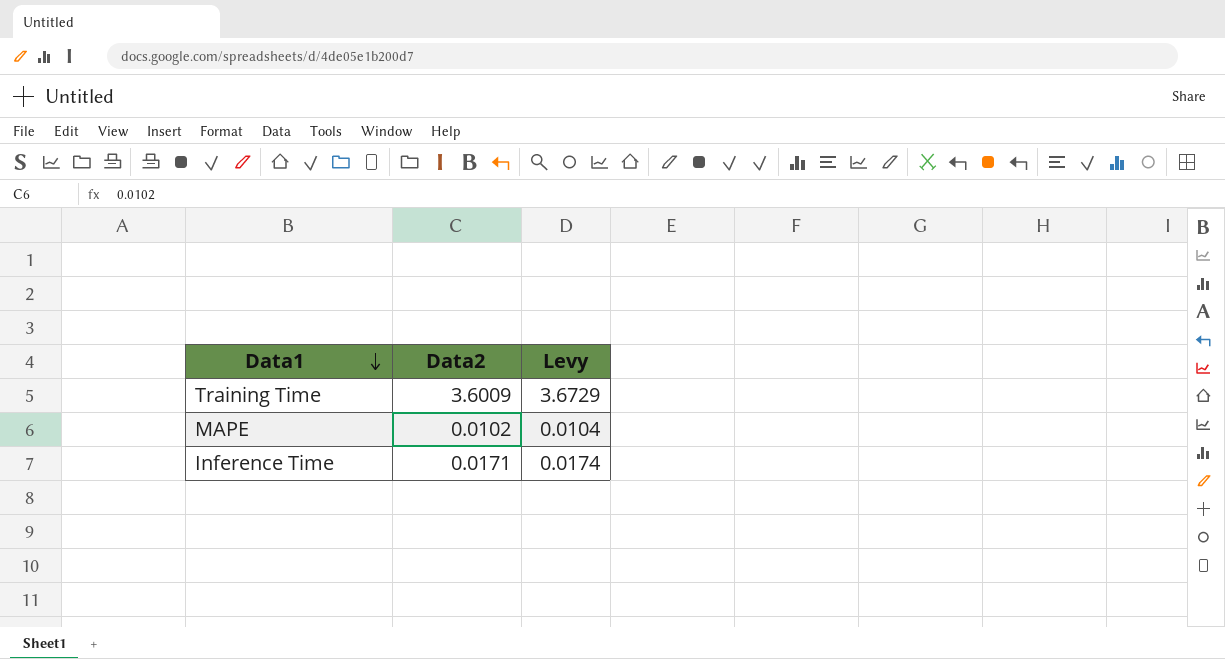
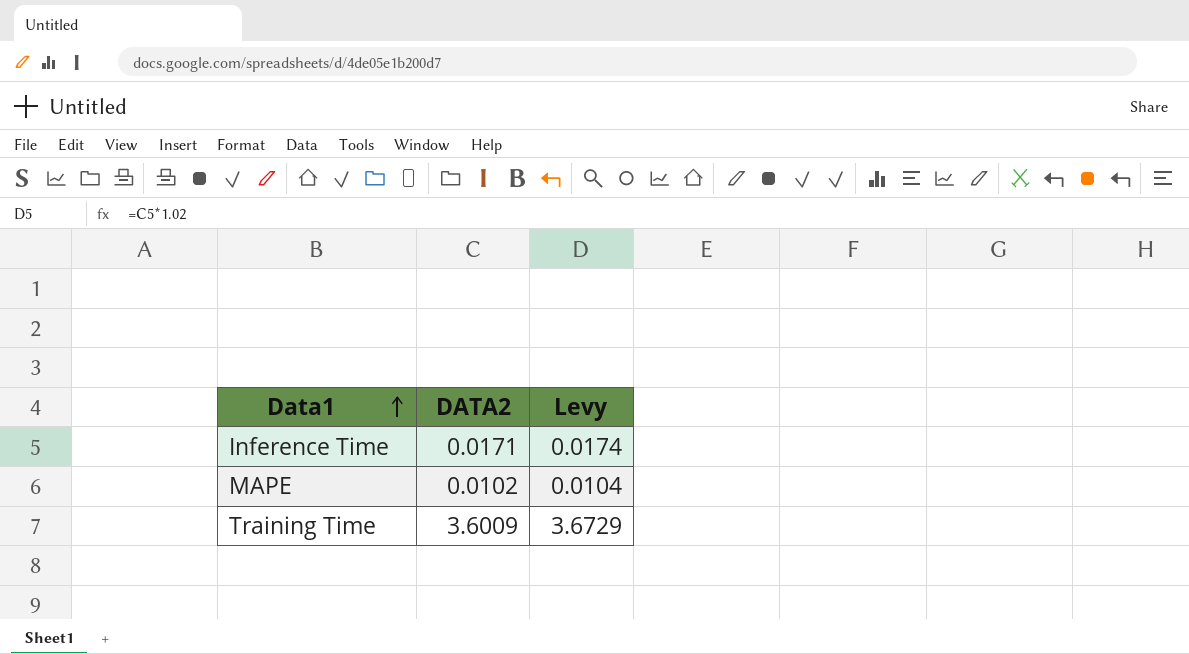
row order: Data1 descending -> Data1 ascending
column name: Data2 -> DATA2

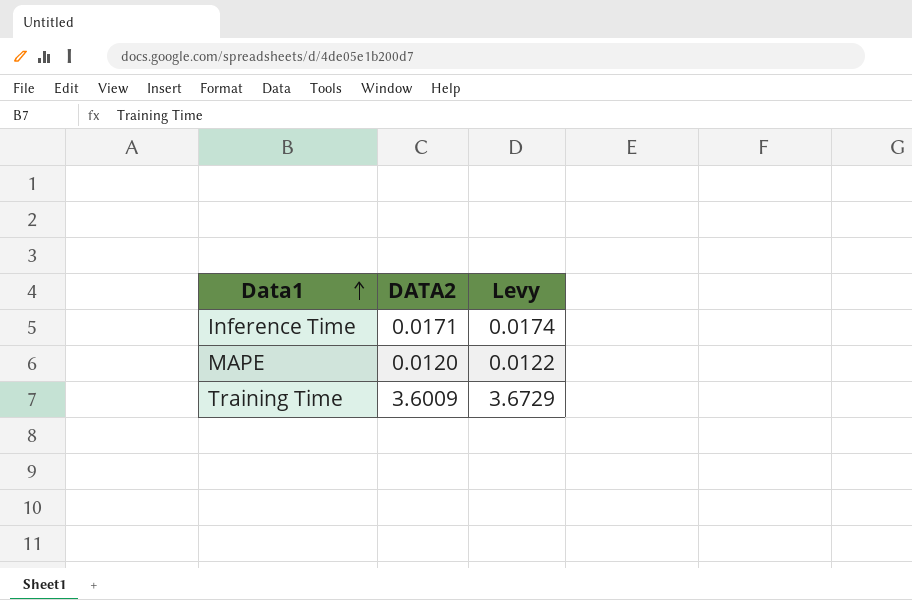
MAPE | DATA2: 0.0102 -> 0.0120
MAPE | Levy: 0.0104 -> 0.0122

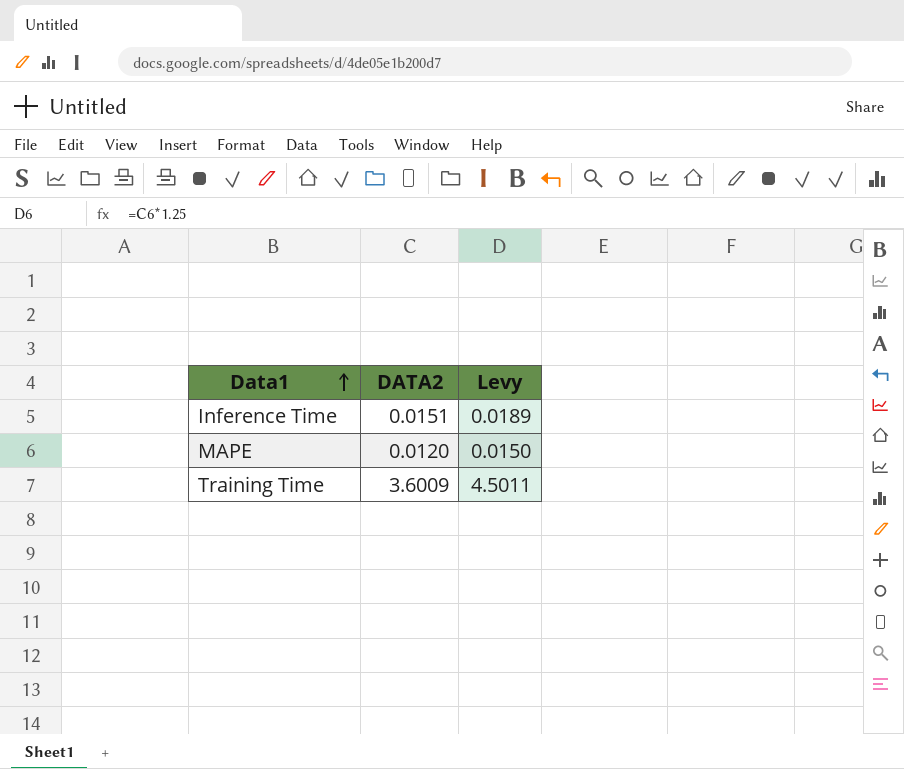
column Levy | formula: [DATA2] * 1.02 -> [DATA2] * 1.25
Inference Time | DATA2: 0.0171 -> 0.0151

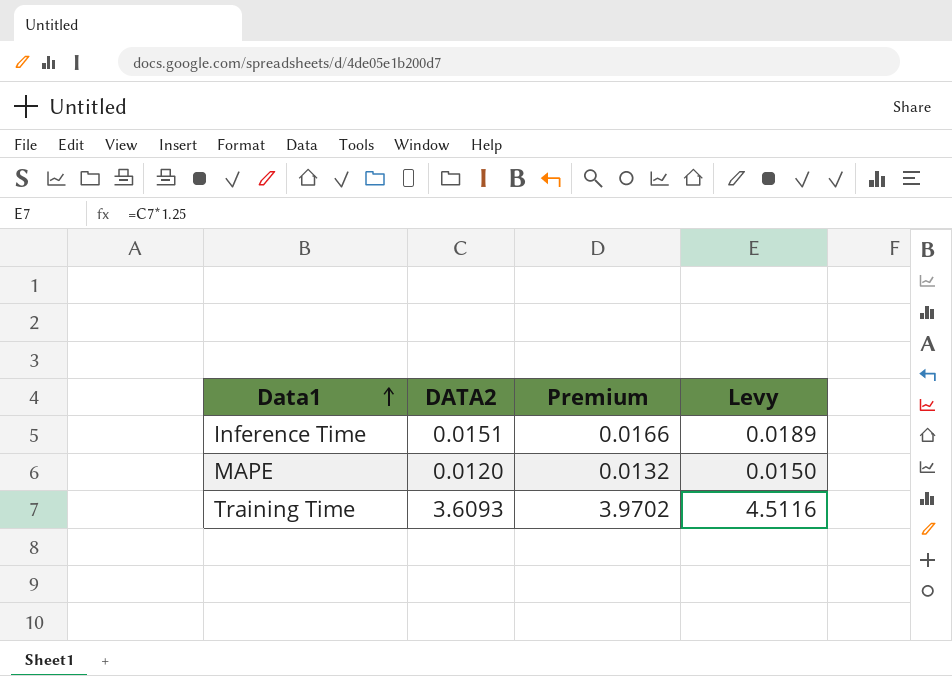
column Premium | formula: none -> [DATA2] * 1.1
Training Time | DATA2: 3.6009 -> 3.6093
Training Time | Levy: 4.5011 -> 4.5116

